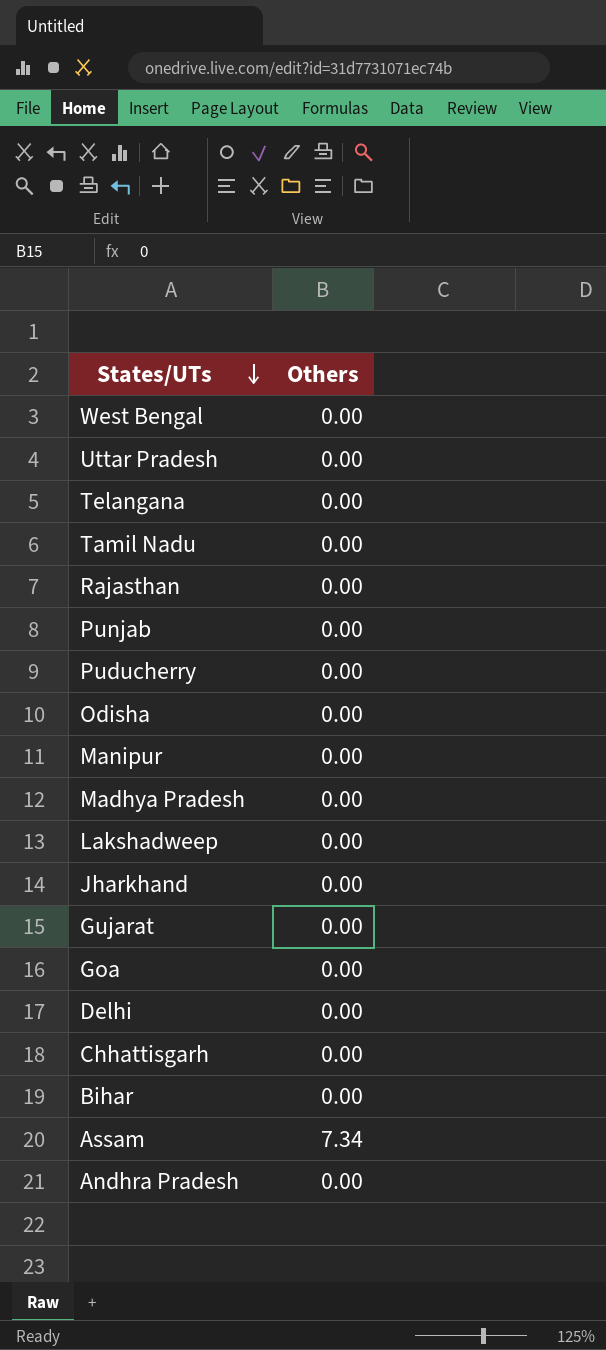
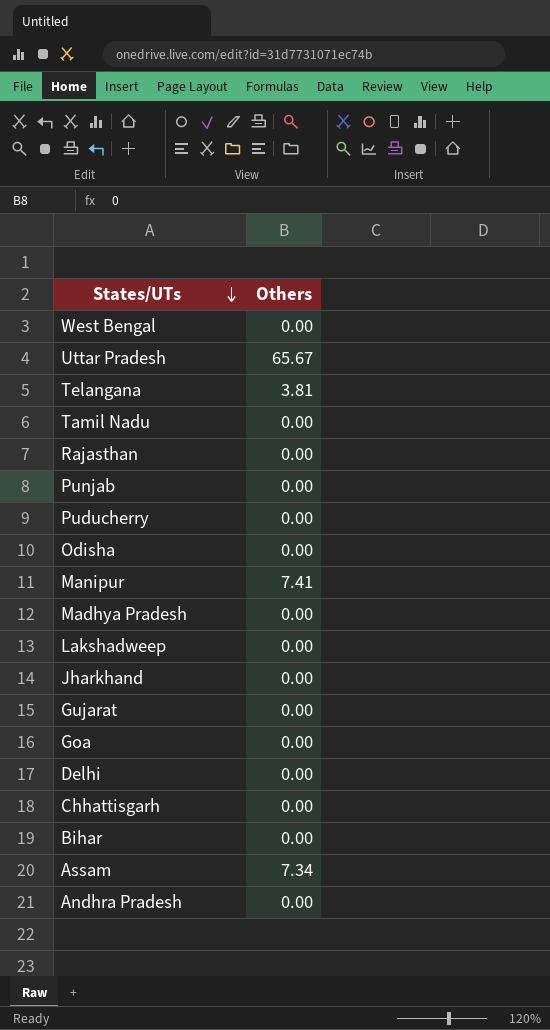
Uttar Pradesh | Others: 0.00 -> 65.67
Telangana | Others: 0.00 -> 3.81
Manipur | Others: 0.00 -> 7.41

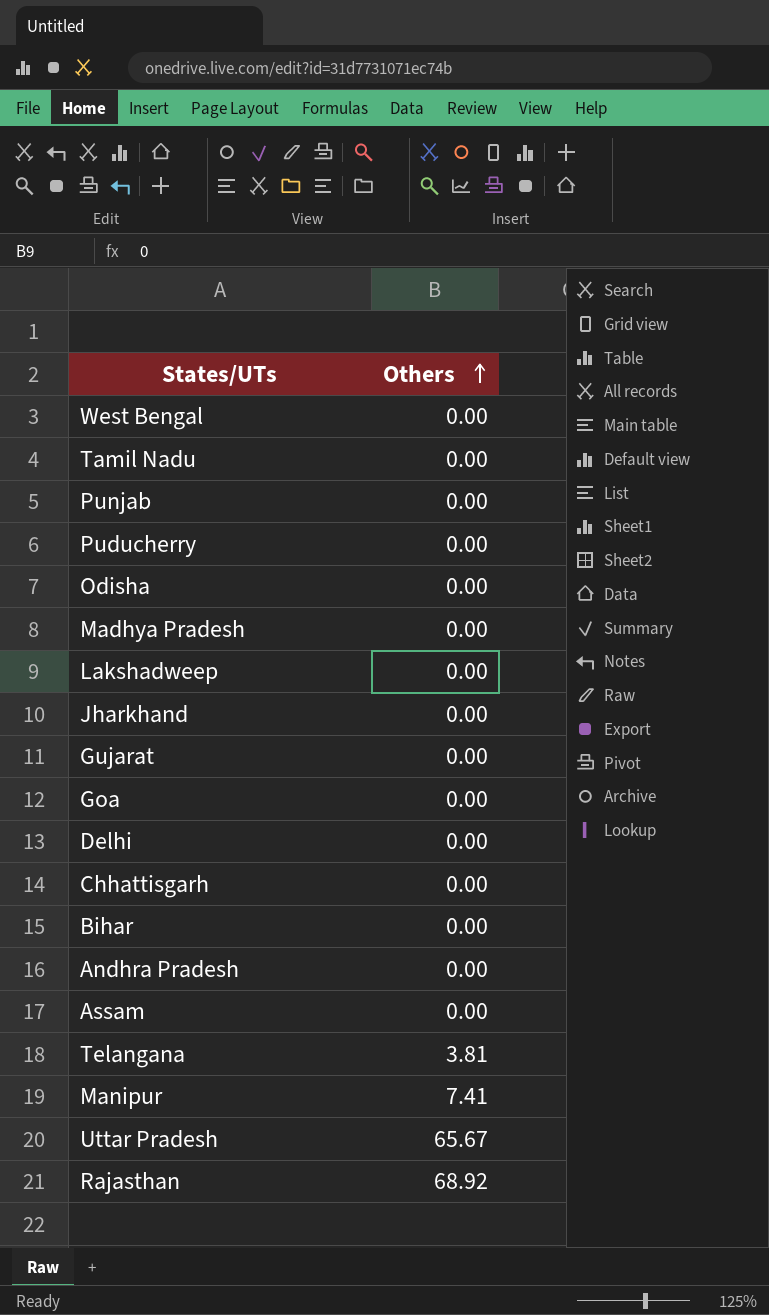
row order: States/UTs descending -> Others ascending
Assam | Others: 7.34 -> 0.00
Rajasthan | Others: 0.00 -> 68.92

